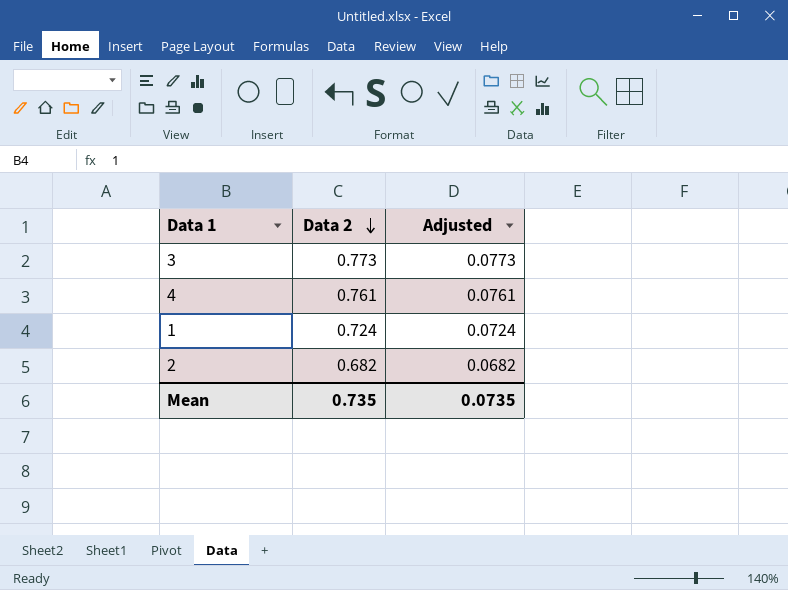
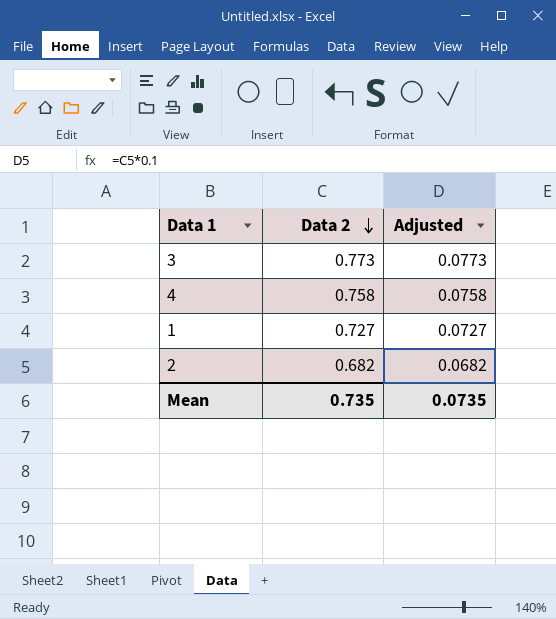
4 | Data 2: 0.761 -> 0.758
4 | Adjusted: 0.0761 -> 0.0758
1 | Data 2: 0.724 -> 0.727
1 | Adjusted: 0.0724 -> 0.0727

